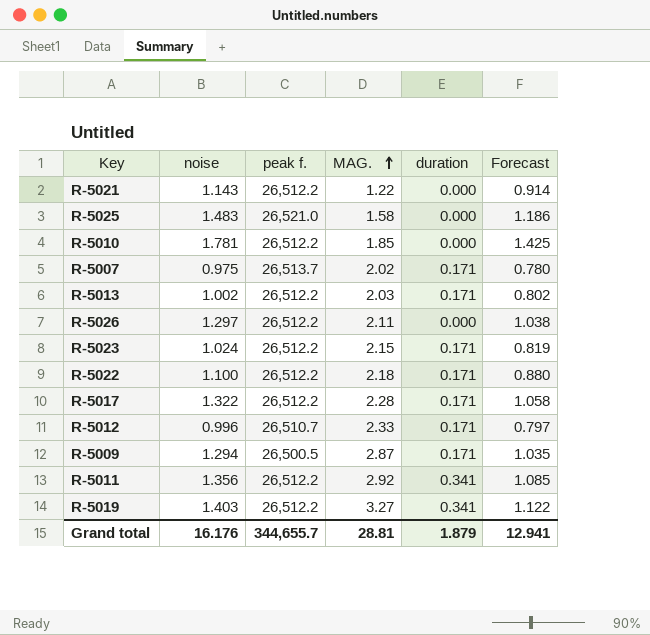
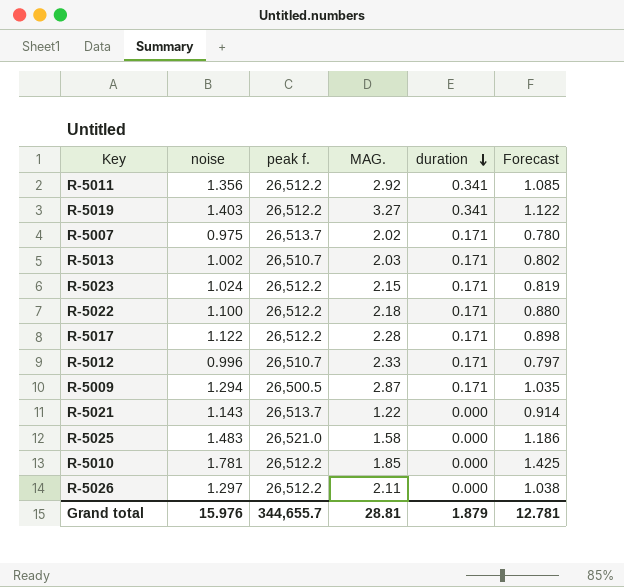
row order: MAG. ascending -> duration descending
R-5013 | peak f.: 26,512.2 -> 26,510.7
R-5017 | noise: 1.322 -> 1.122
R-5017 | Forecast: 1.058 -> 0.898
R-5021 | peak f.: 26,512.2 -> 26,513.7
Grand total | noise: 16.176 -> 15.976
Grand total | Forecast: 12.941 -> 12.781

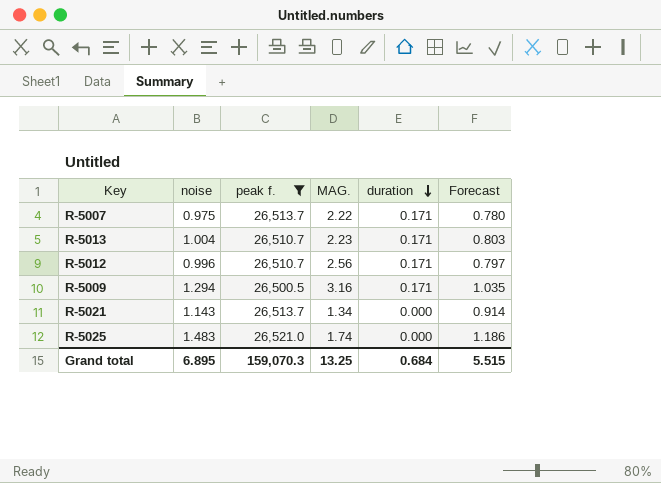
filter: none -> peak f. != 26,512.2
R-5007 | MAG.: 2.02 -> 2.22
R-5013 | noise: 1.002 -> 1.004
R-5013 | MAG.: 2.03 -> 2.23
R-5013 | Forecast: 0.802 -> 0.803
R-5012 | MAG.: 2.33 -> 2.56
R-5009 | MAG.: 2.87 -> 3.16
R-5021 | MAG.: 1.22 -> 1.34
R-5025 | MAG.: 1.58 -> 1.74
Grand total | noise: 15.976 -> 6.895
Grand total | peak f.: 344,655.7 -> 159,070.3
Grand total | MAG.: 28.81 -> 13.25
Grand total | duration: 1.879 -> 0.684
Grand total | Forecast: 12.781 -> 5.515

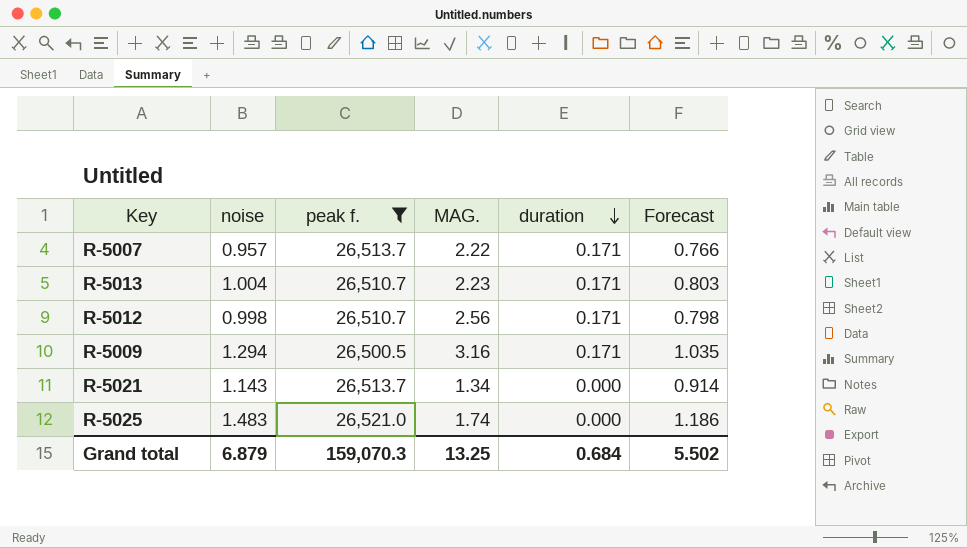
R-5007 | noise: 0.975 -> 0.957
R-5007 | Forecast: 0.780 -> 0.766
R-5012 | noise: 0.996 -> 0.998
R-5012 | Forecast: 0.797 -> 0.798
Grand total | noise: 6.895 -> 6.879
Grand total | Forecast: 5.515 -> 5.502

